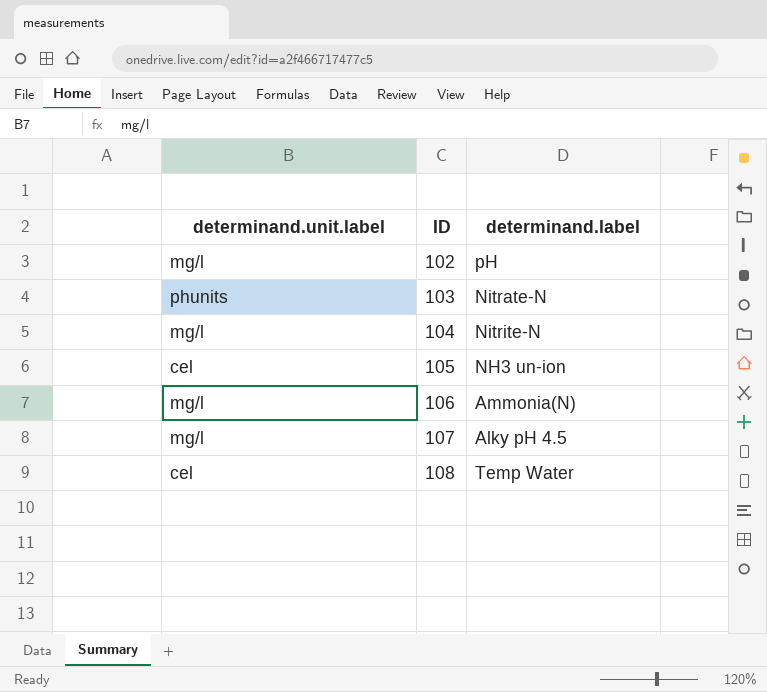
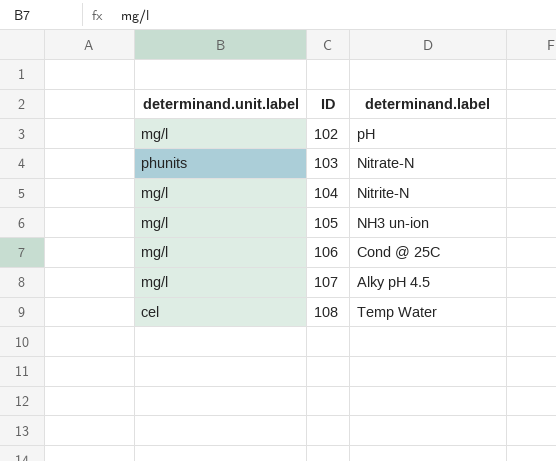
105 | determinand.unit.label: cel -> mg/l
106 | determinand.label: Ammonia(N) -> Cond @ 25C

